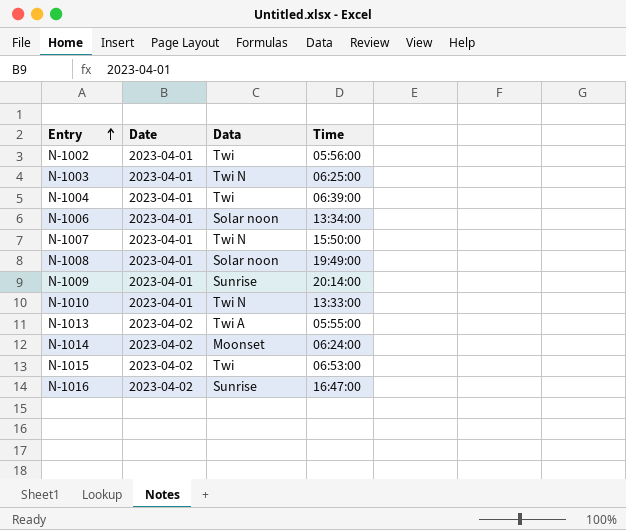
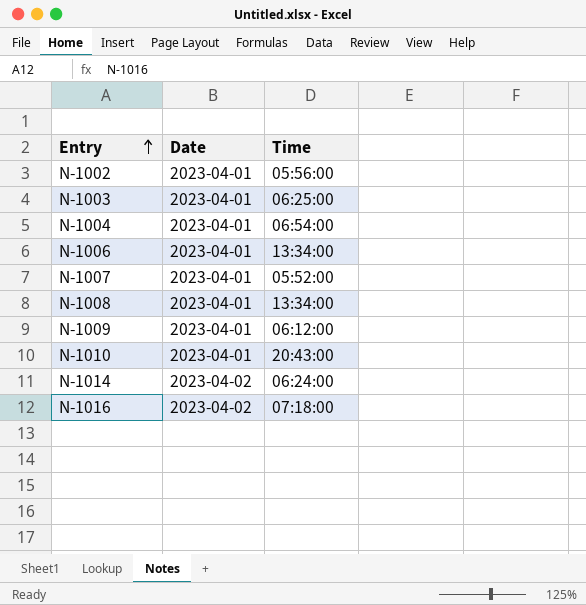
column Data | position: 3 -> none
row N-1013: 2023-04-02 | Twi A | 05:55:00 -> none
row N-1015: 2023-04-02 | Twi | 06:53:00 -> none
N-1004 | Time: 06:39:00 -> 06:54:00
N-1007 | Time: 15:50:00 -> 05:52:00
N-1008 | Time: 19:49:00 -> 13:34:00
N-1009 | Time: 20:14:00 -> 06:12:00
N-1010 | Time: 13:33:00 -> 20:43:00
N-1016 | Time: 16:47:00 -> 07:18:00

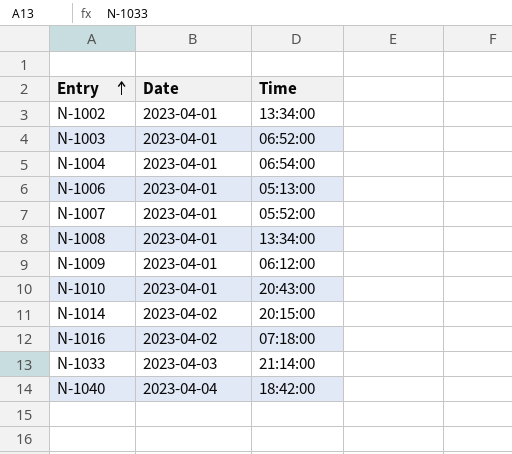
N-1002 | Time: 05:56:00 -> 13:34:00
N-1003 | Time: 06:25:00 -> 06:52:00
N-1006 | Time: 13:34:00 -> 05:13:00
N-1014 | Time: 06:24:00 -> 20:15:00
row N-1033: none -> 2023-04-03 | 21:14:00
row N-1040: none -> 2023-04-04 | 18:42:00

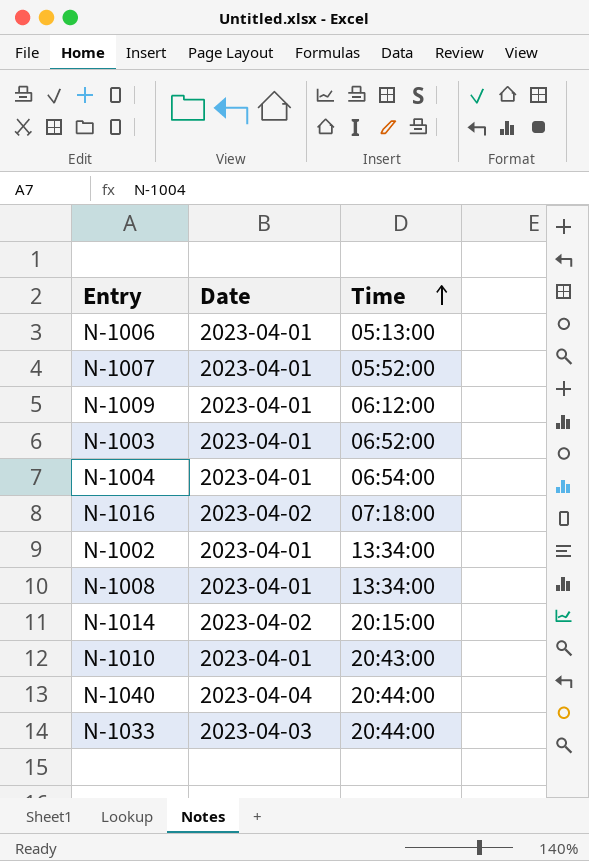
row order: Entry ascending -> Time ascending
N-1040 | Time: 18:42:00 -> 20:44:00
N-1033 | Time: 21:14:00 -> 20:44:00

